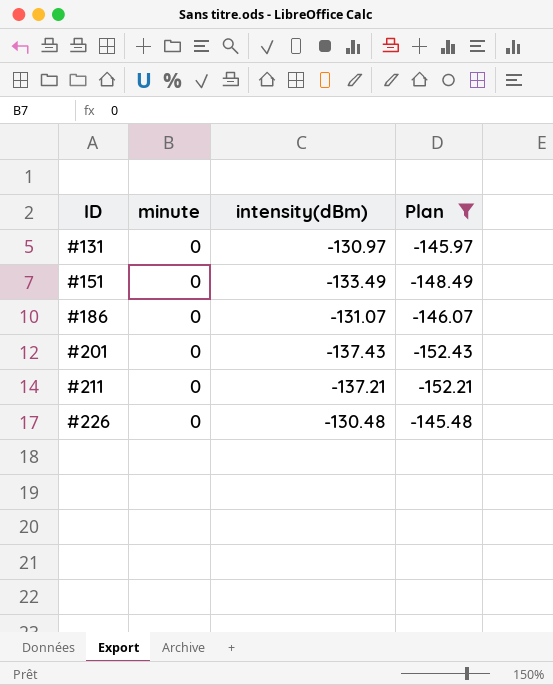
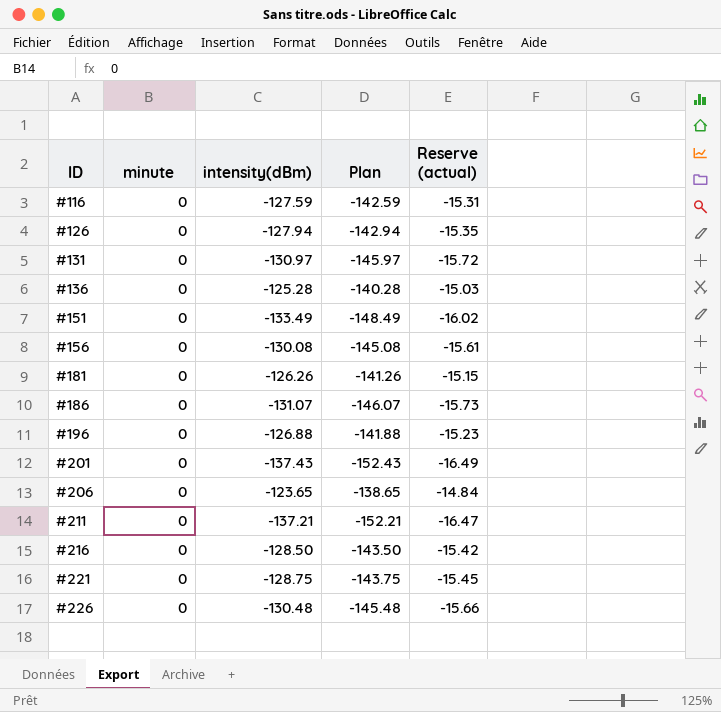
filter: Plan <= -145.48 -> none
column Reserve (actual) | formula: none -> [intensity(dBm)] * 0.12

